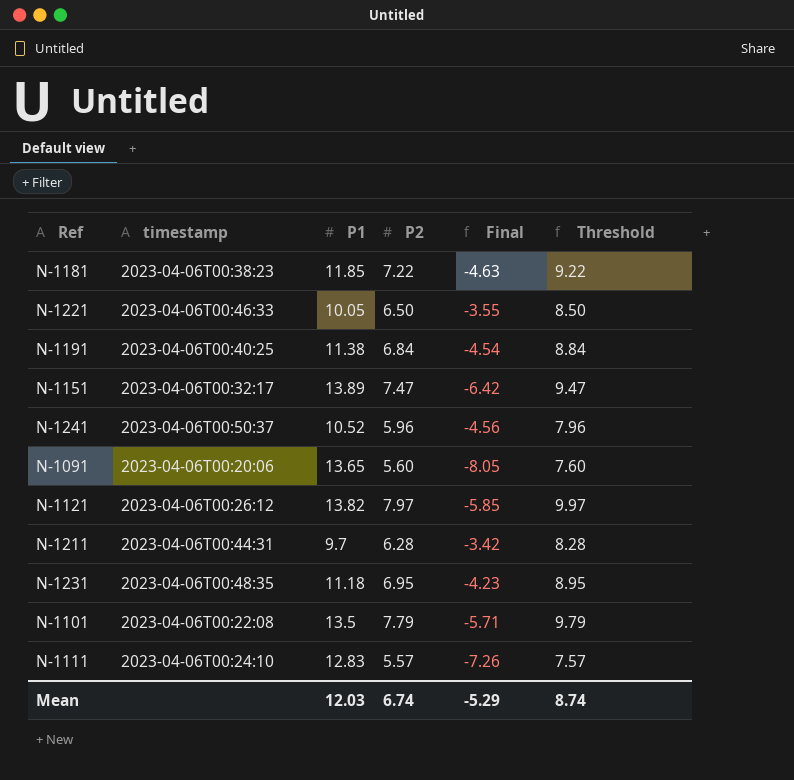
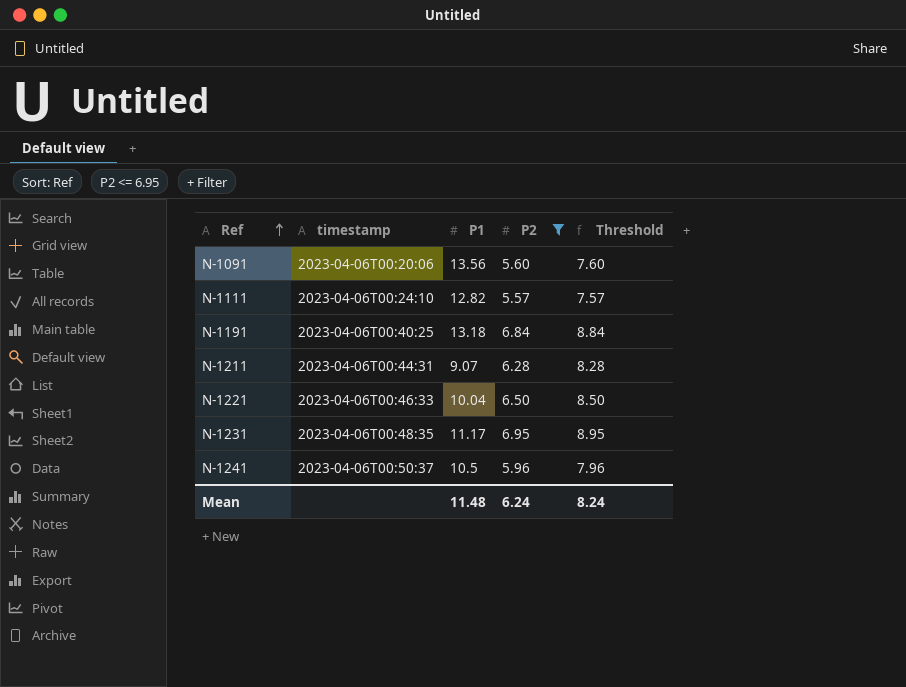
filter: none -> P2 <= 6.95
row order: none -> Ref ascending
column Final | formula: [P2] - [P1] -> none
N-1091 | P1: 13.65 -> 13.56
N-1111 | P1: 12.83 -> 12.82
N-1191 | P1: 11.38 -> 13.18
N-1211 | P1: 9.7 -> 9.07
N-1221 | P1: 10.05 -> 10.04
N-1231 | P1: 11.18 -> 11.17
N-1241 | P1: 10.52 -> 10.5
Mean | P1: 12.03 -> 11.48
Mean | P2: 6.74 -> 6.24
Mean | Threshold: 8.74 -> 8.24

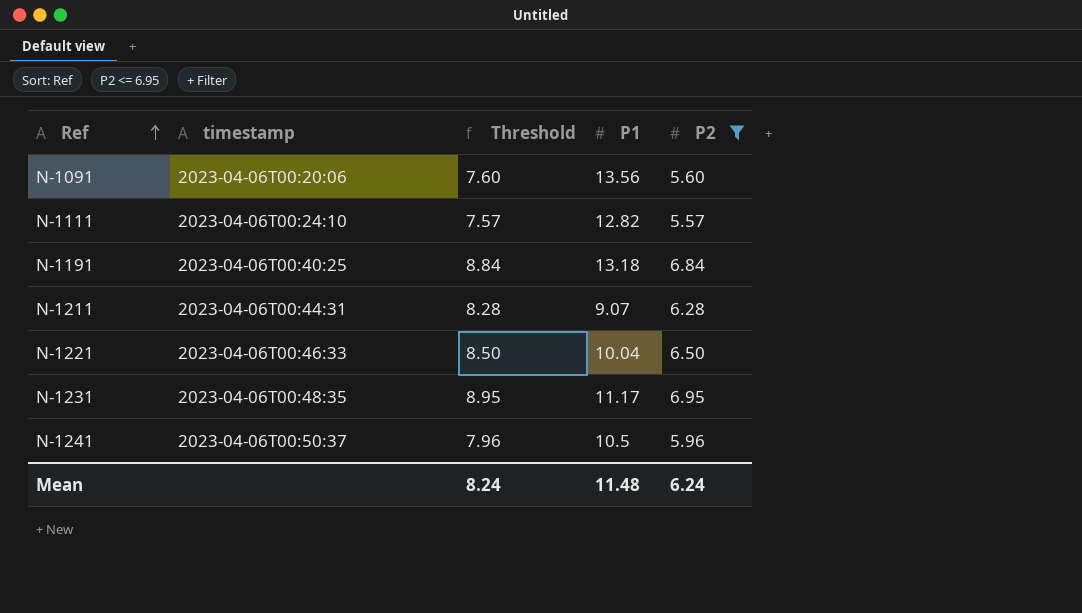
column Threshold | position: 5 -> 3

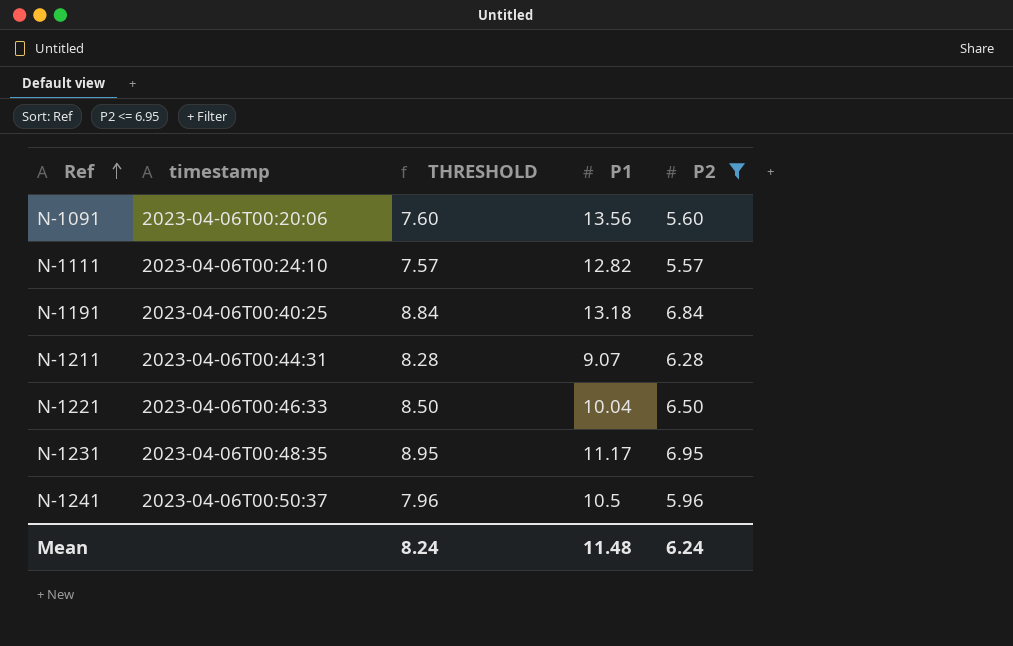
column name: Threshold -> THRESHOLD

